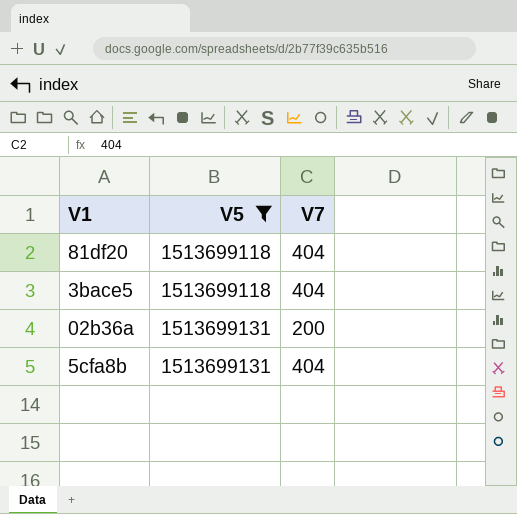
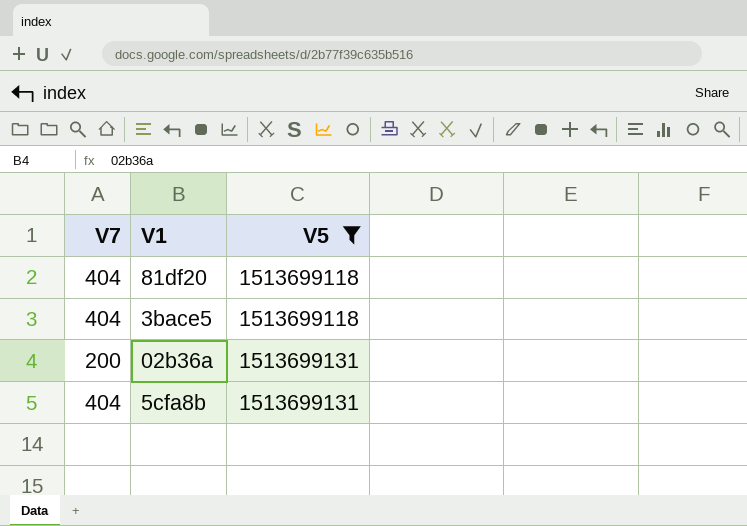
column V7 | position: 3 -> 1

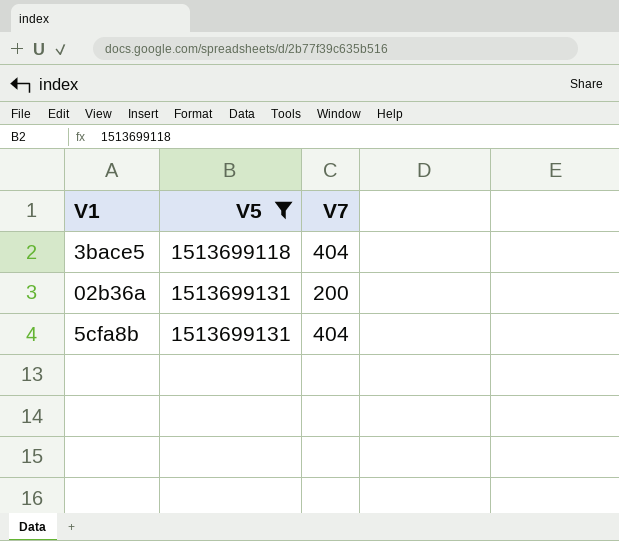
column V7 | position: 1 -> 3
row 81df20: 404 | 1513699118 -> none

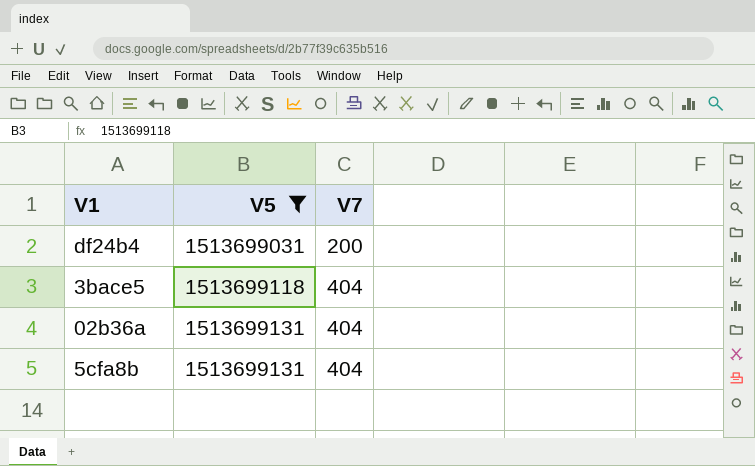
row df24b4: none -> 1513699031 | 200
02b36a | V7: 200 -> 404

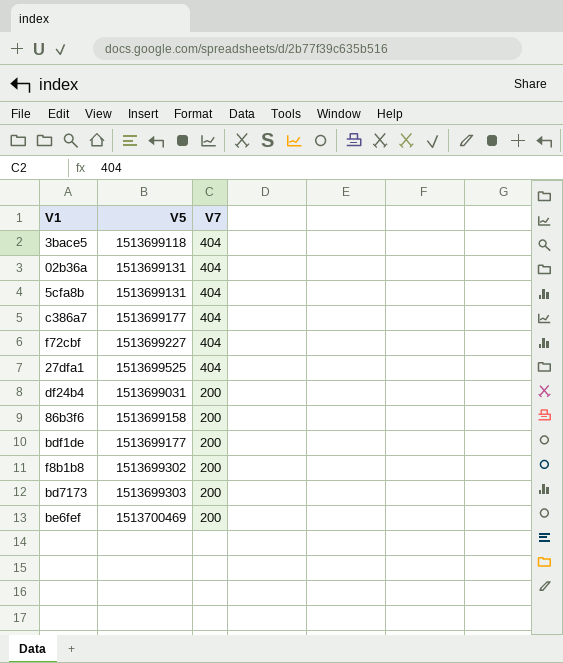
filter: V5 <= 1513699131 -> none
row order: V5 ascending -> V7 descending

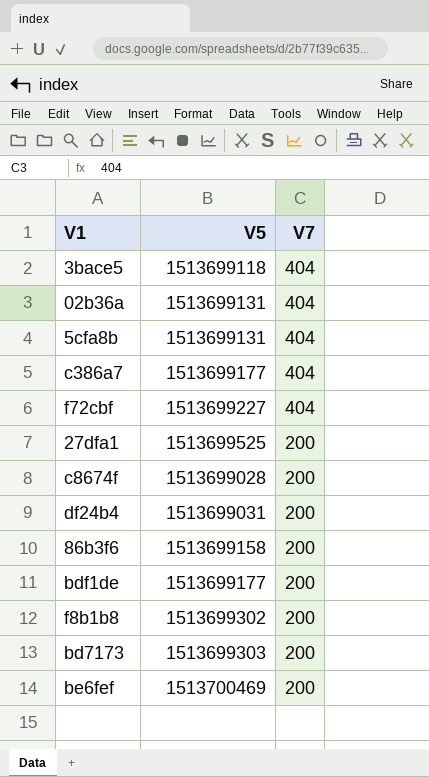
27dfa1 | V7: 404 -> 200
row c8674f: none -> 1513699028 | 200

